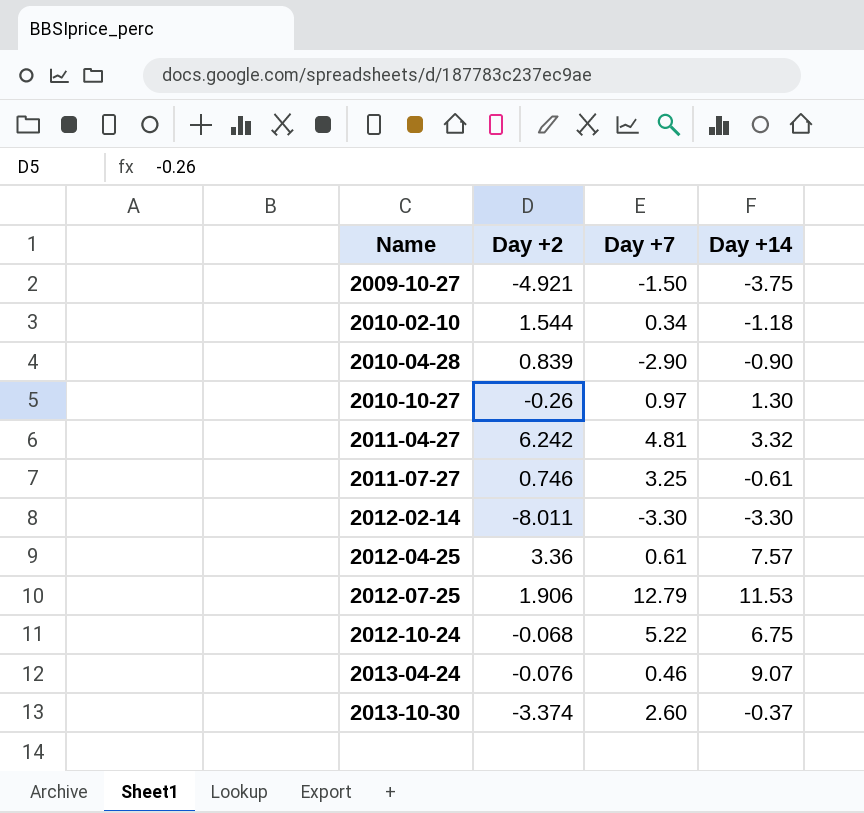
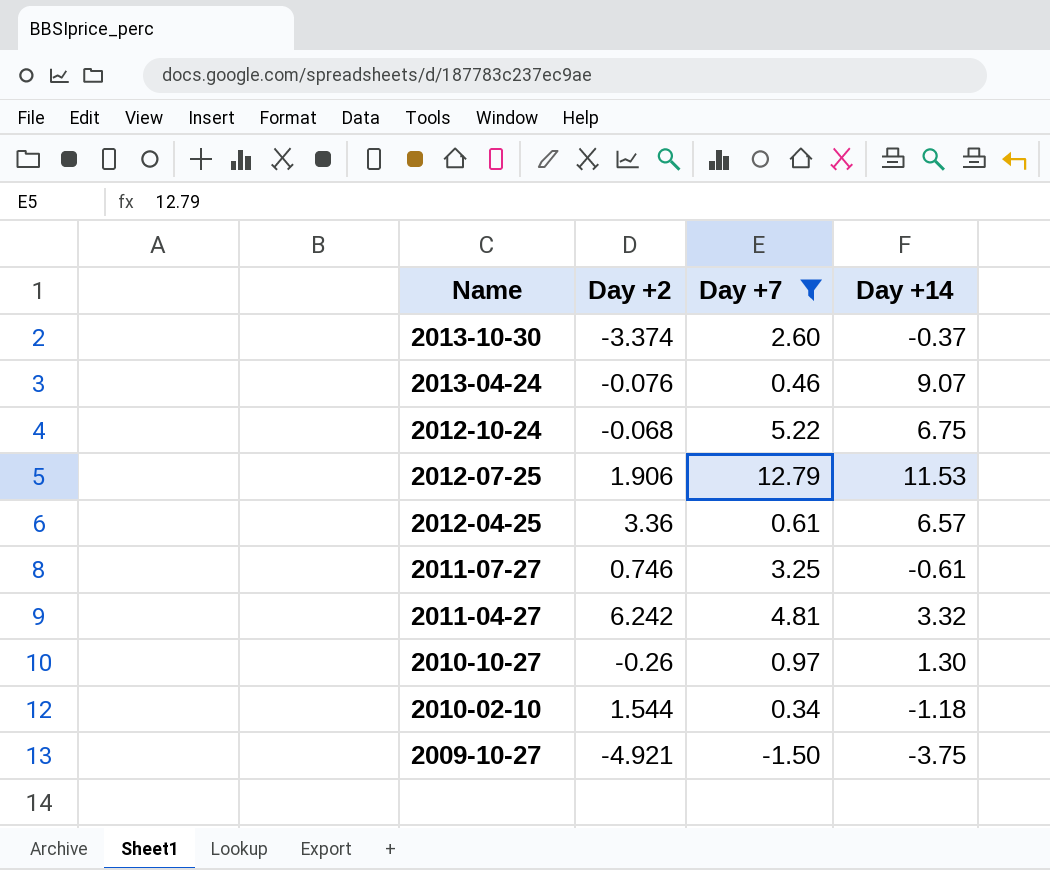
filter: none -> Day +7 >= -1.50
row order: Name ascending -> Name descending
2012-04-25 | Day +14: 7.57 -> 6.57

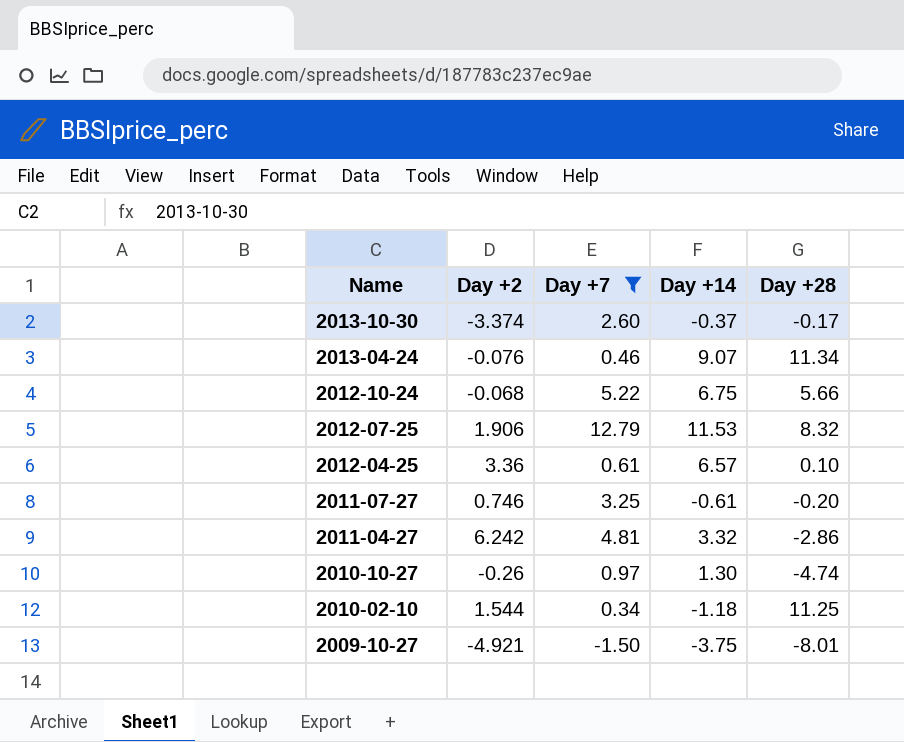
column Day +28 | position: none -> 5

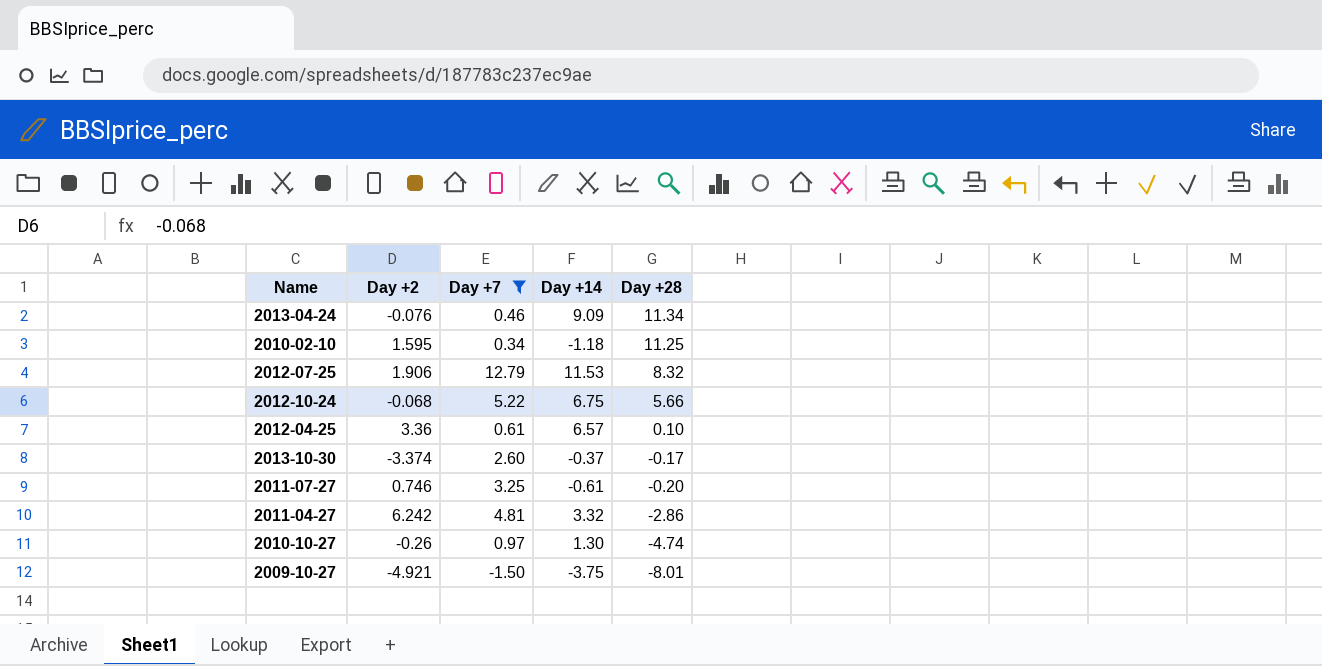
row order: Name descending -> Day +28 descending
2013-04-24 | Day +14: 9.07 -> 9.09
2010-02-10 | Day +2: 1.544 -> 1.595

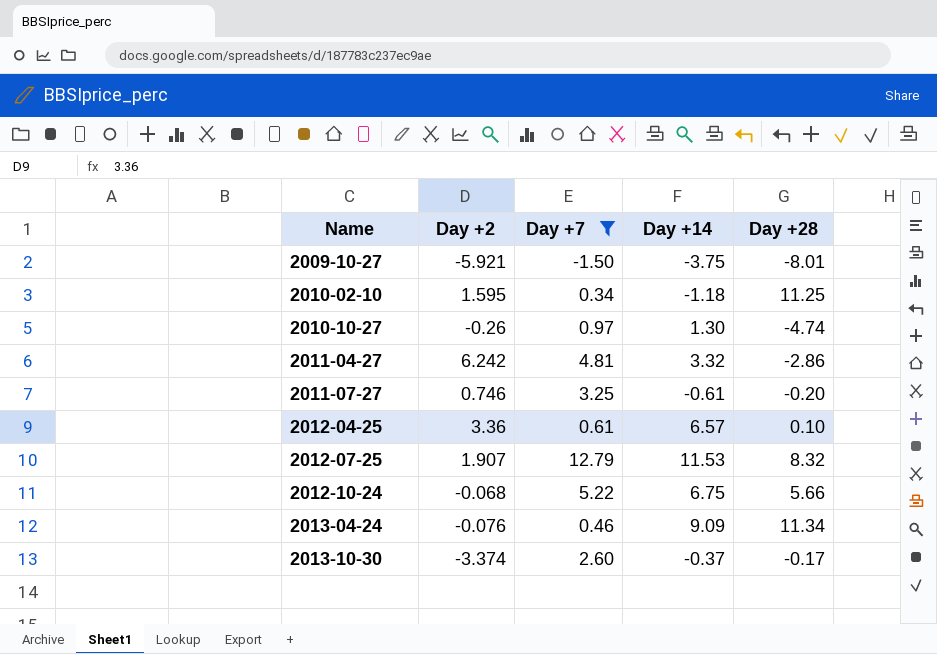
row order: Day +28 descending -> Name ascending
2009-10-27 | Day +2: -4.921 -> -5.921
2012-07-25 | Day +2: 1.906 -> 1.907

